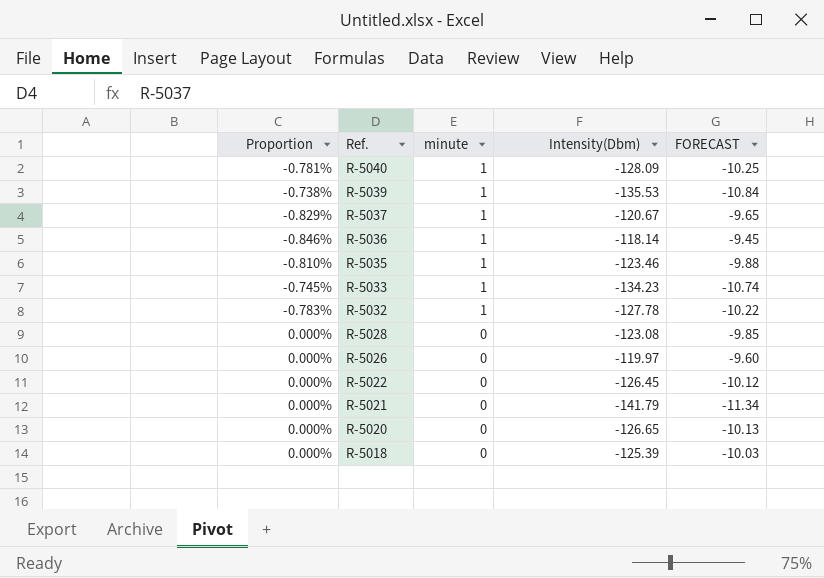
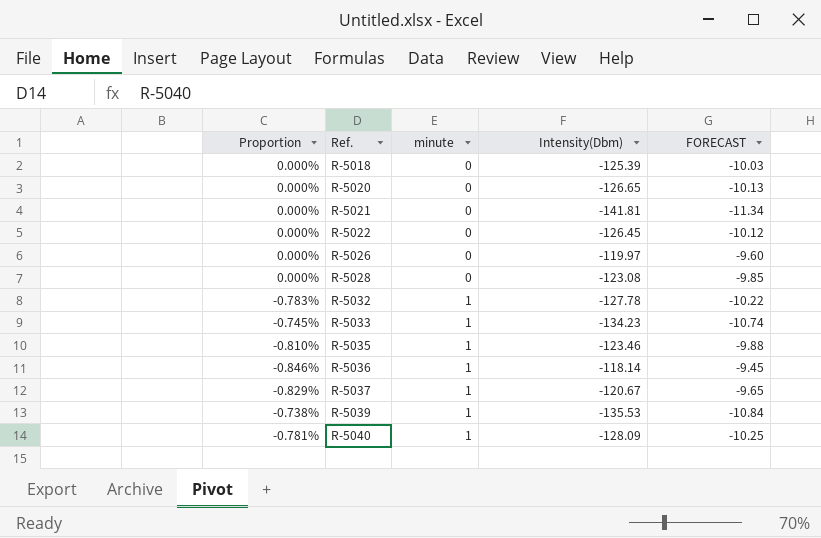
row order: Ref. descending -> Ref. ascending
R-5021 | Intensity(Dbm): -141.79 -> -141.81

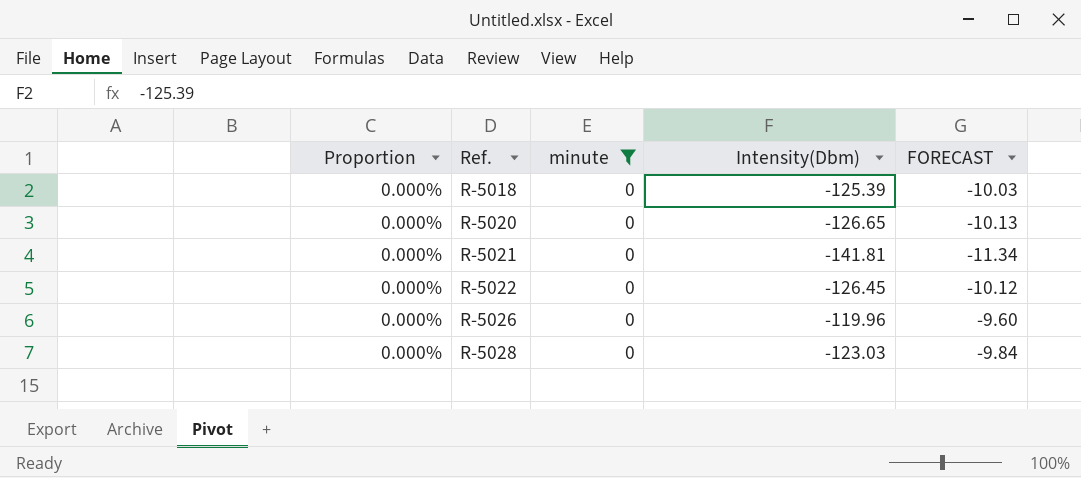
filter: none -> minute = 0
R-5026 | Intensity(Dbm): -119.97 -> -119.96
R-5028 | Intensity(Dbm): -123.08 -> -123.03
R-5028 | FORECAST: -9.85 -> -9.84

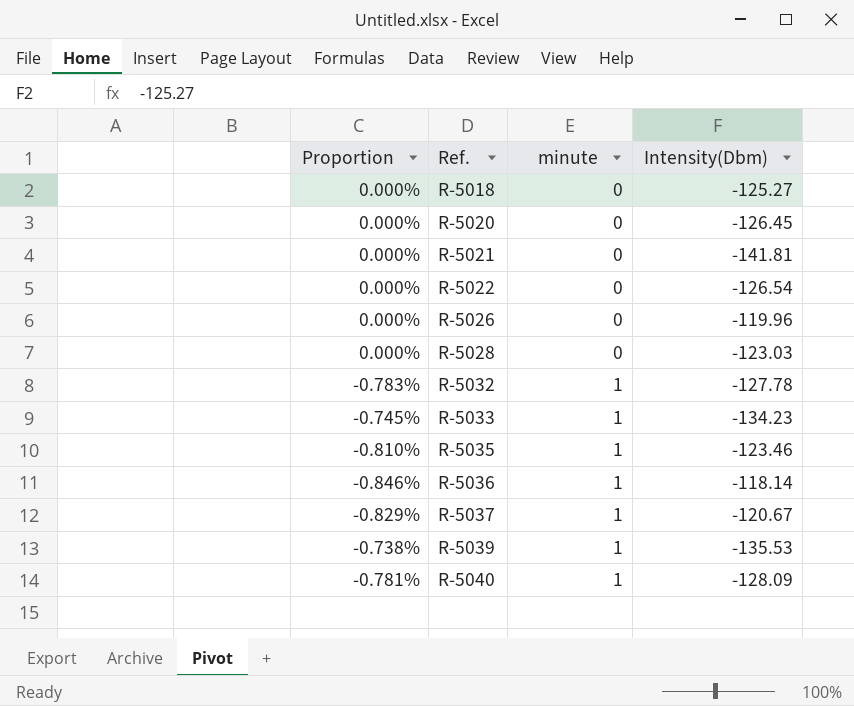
filter: minute = 0 -> none
column FORECAST | formula: [Intensity(Dbm)] * 0.08 -> none
R-5018 | Intensity(Dbm): -125.39 -> -125.27
R-5020 | Intensity(Dbm): -126.65 -> -126.45
R-5022 | Intensity(Dbm): -126.45 -> -126.54

